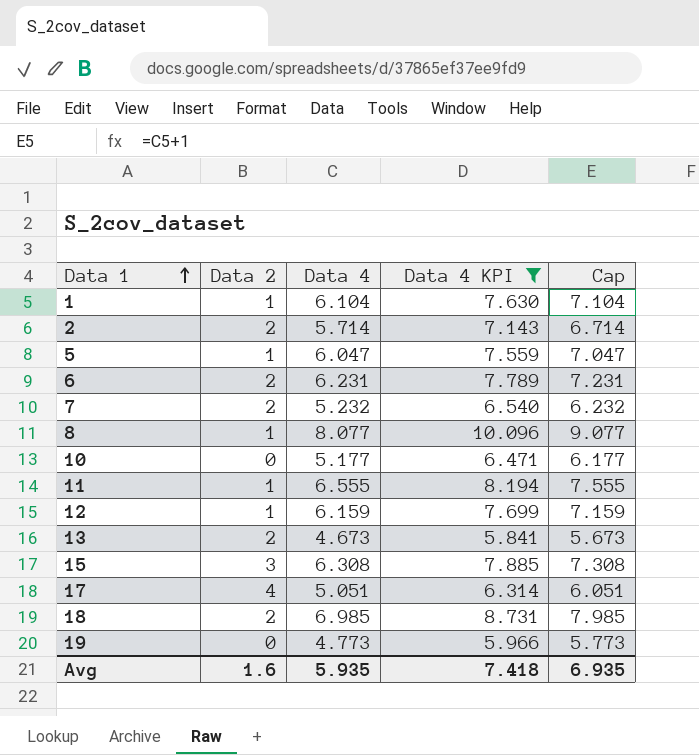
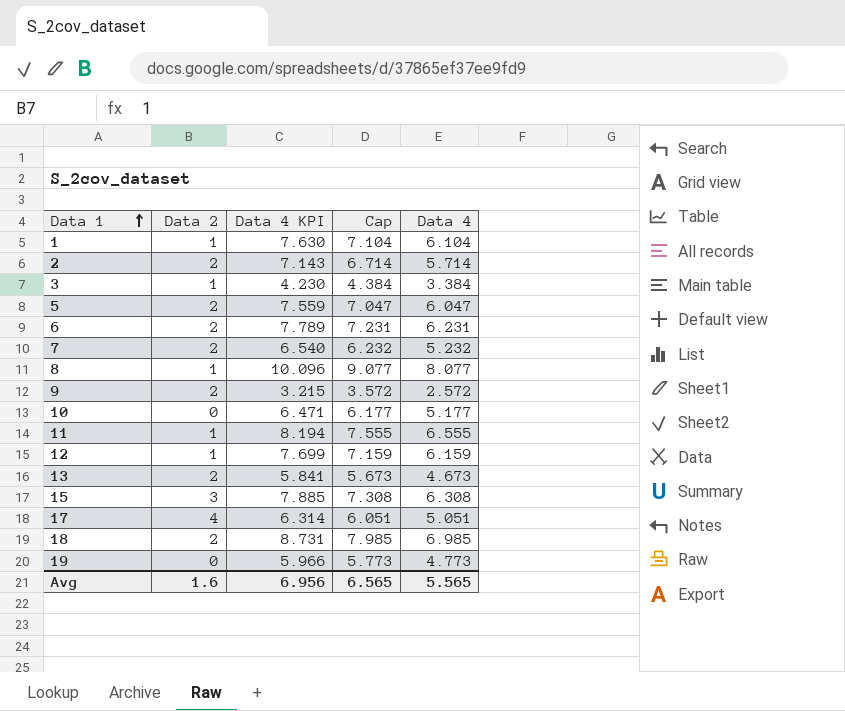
filter: Data 4 KPI >= 5.841 -> none
column Data 4 | position: 3 -> 5
5 | Data 2: 1 -> 2
Avg | Data 4 KPI: 7.418 -> 6.956
Avg | Cap: 6.935 -> 6.565
Avg | Data 4: 5.935 -> 5.565

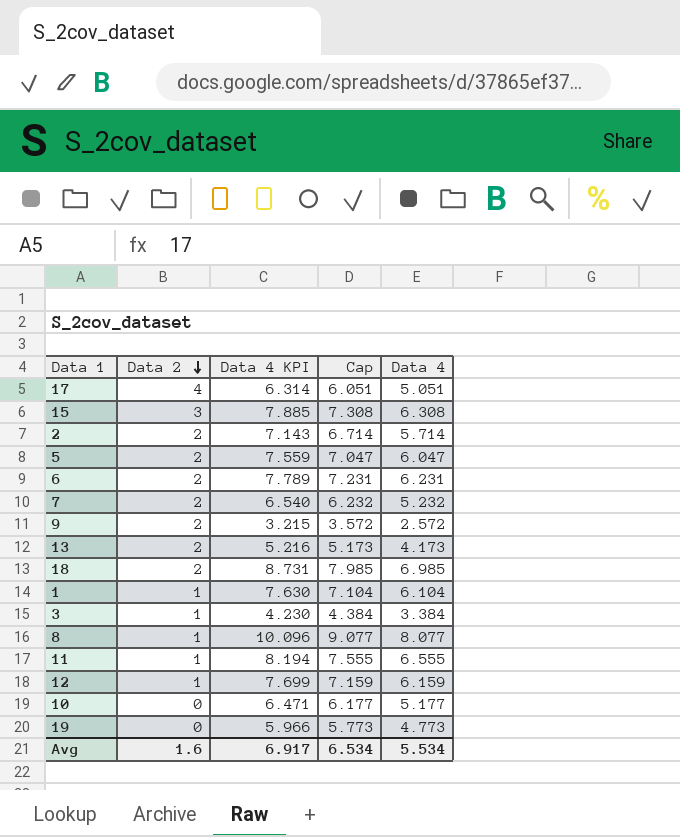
row order: Data 1 ascending -> Data 2 descending
13 | Data 4 KPI: 5.841 -> 5.216
13 | Cap: 5.673 -> 5.173
13 | Data 4: 4.673 -> 4.173
Avg | Data 4 KPI: 6.956 -> 6.917
Avg | Cap: 6.565 -> 6.534
Avg | Data 4: 5.565 -> 5.534

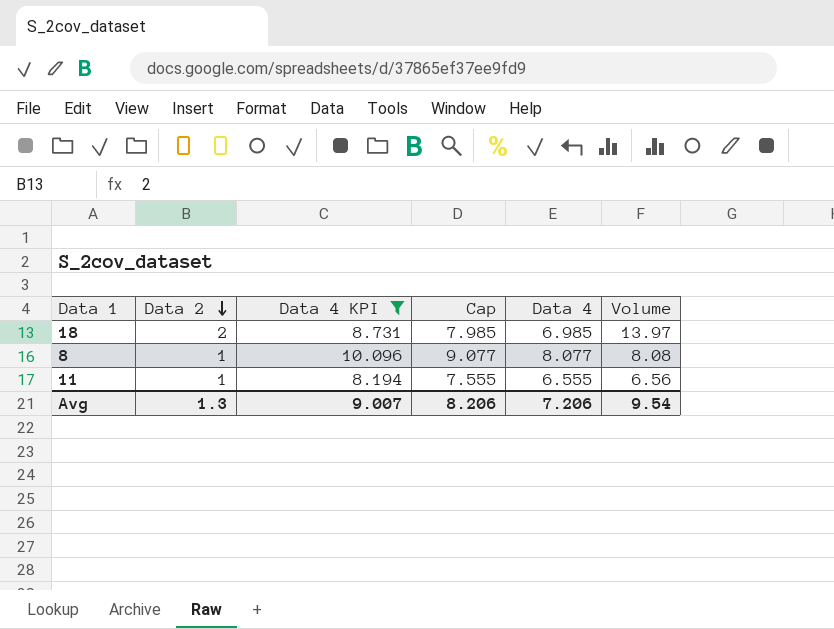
filter: none -> Data 4 KPI >= 8.194
column Volume | formula: none -> [Data 2] * [Data 4]
Avg | Data 2: 1.6 -> 1.3
Avg | Data 4 KPI: 6.917 -> 9.007
Avg | Cap: 6.534 -> 8.206
Avg | Data 4: 5.534 -> 7.206

